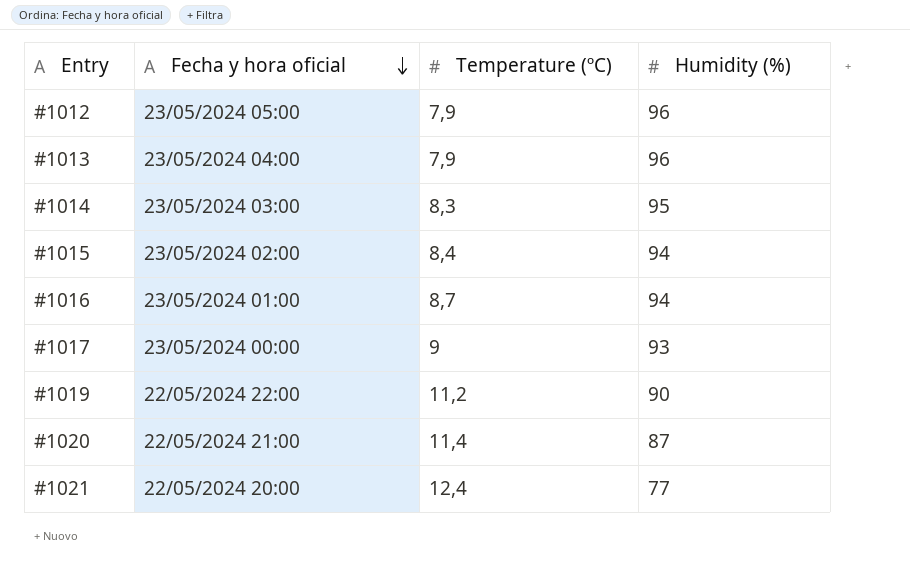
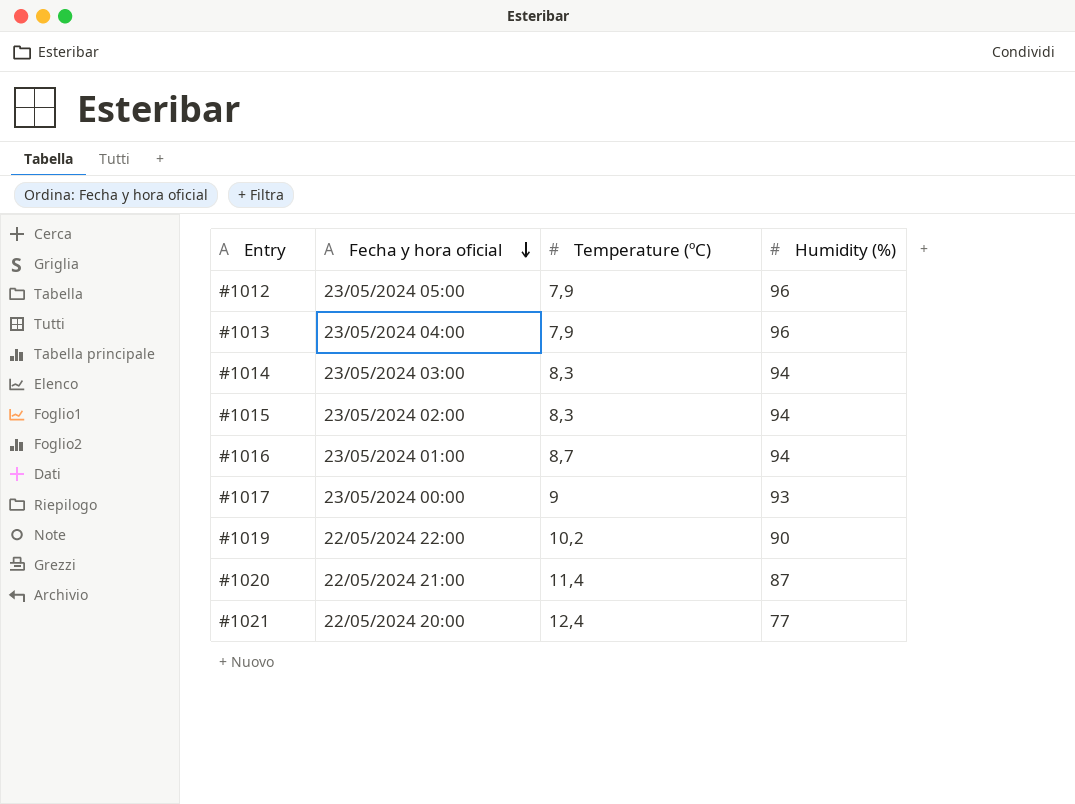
#1014 | Humidity (%): 95 -> 94
#1015 | Temperature (ºC): 8,4 -> 8,3
#1019 | Temperature (ºC): 11,2 -> 10,2

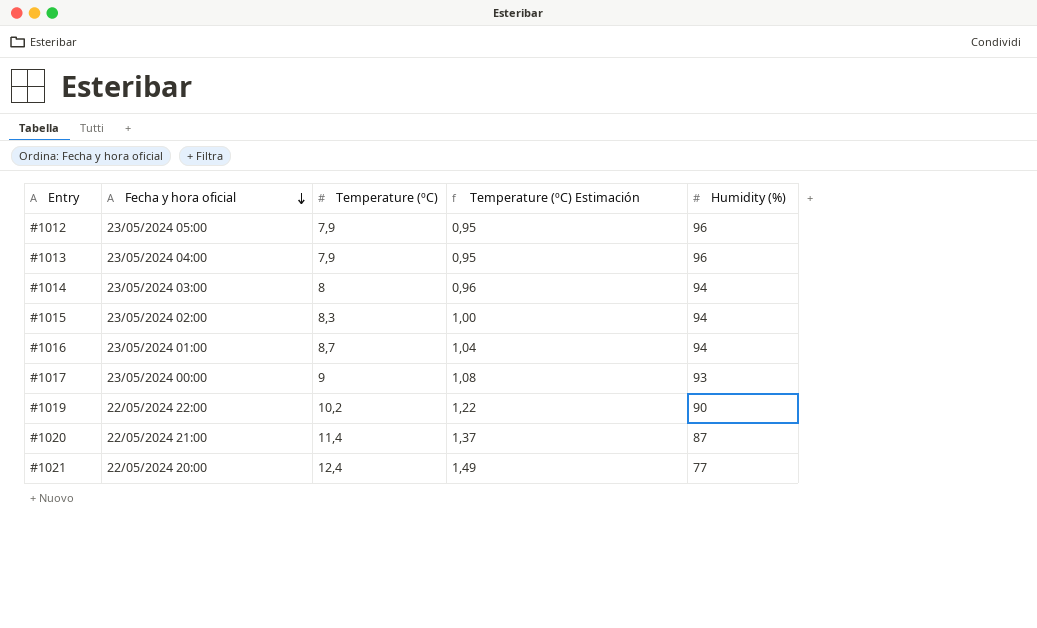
column Temperature (ºC) Estimación | formula: none -> [Temperature (ºC)] * 0,12
#1014 | Temperature (ºC): 8,3 -> 8

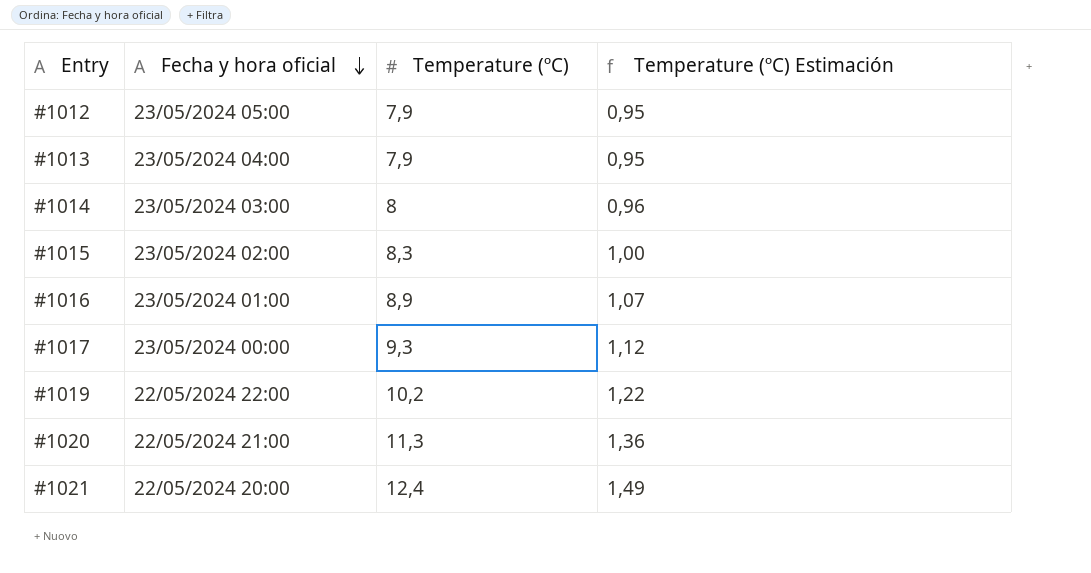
column Humidity (%) | position: 5 -> none
#1016 | Temperature (ºC): 8,7 -> 8,9
#1016 | Temperature (ºC) Estimación: 1,04 -> 1,07
#1017 | Temperature (ºC): 9 -> 9,3
#1017 | Temperature (ºC) Estimación: 1,08 -> 1,12
#1020 | Temperature (ºC): 11,4 -> 11,3
#1020 | Temperature (ºC) Estimación: 1,37 -> 1,36

